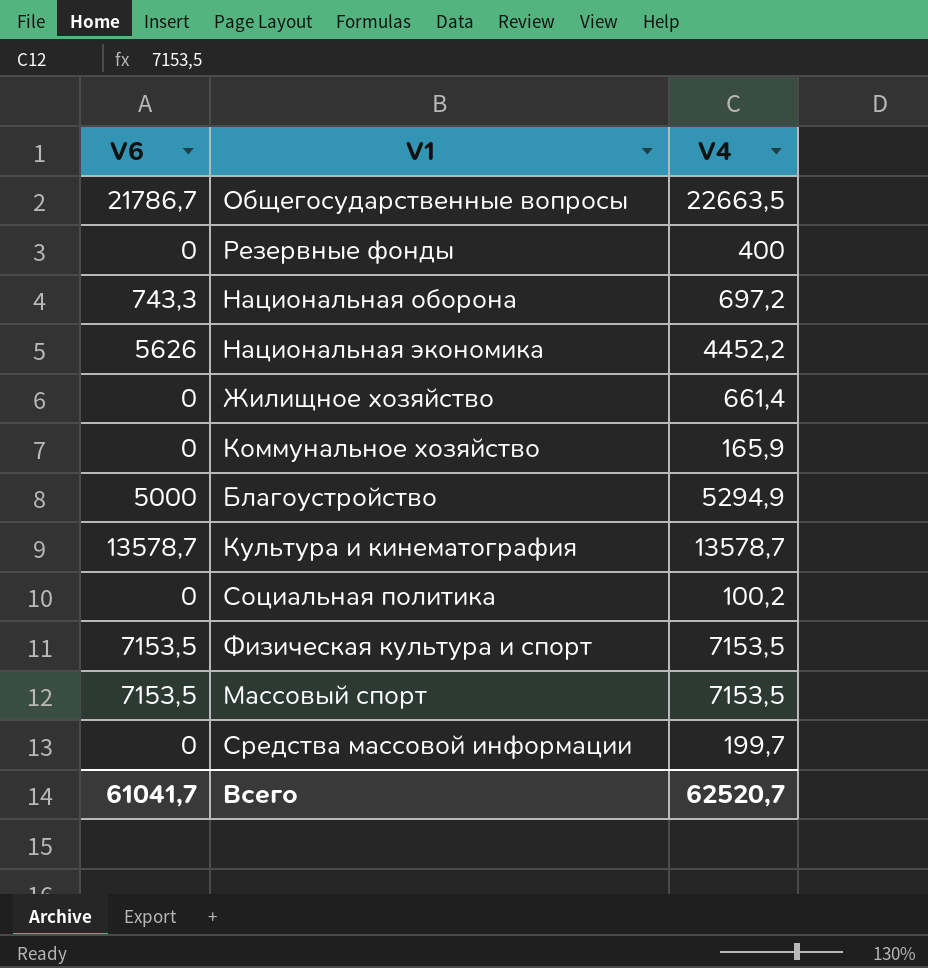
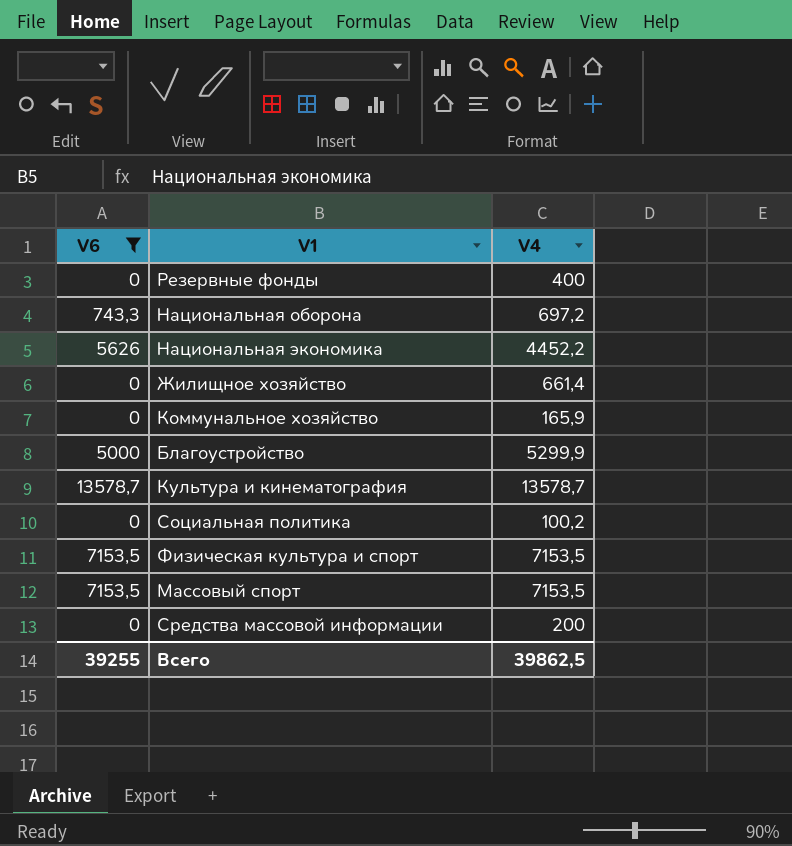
filter: none -> V6 != 21786,7
Благоустройство | V4: 5294,9 -> 5299,9
Средства массовой информации | V4: 199,7 -> 200
Всего | V6: 61041,7 -> 39255
Всего | V4: 62520,7 -> 39862,5

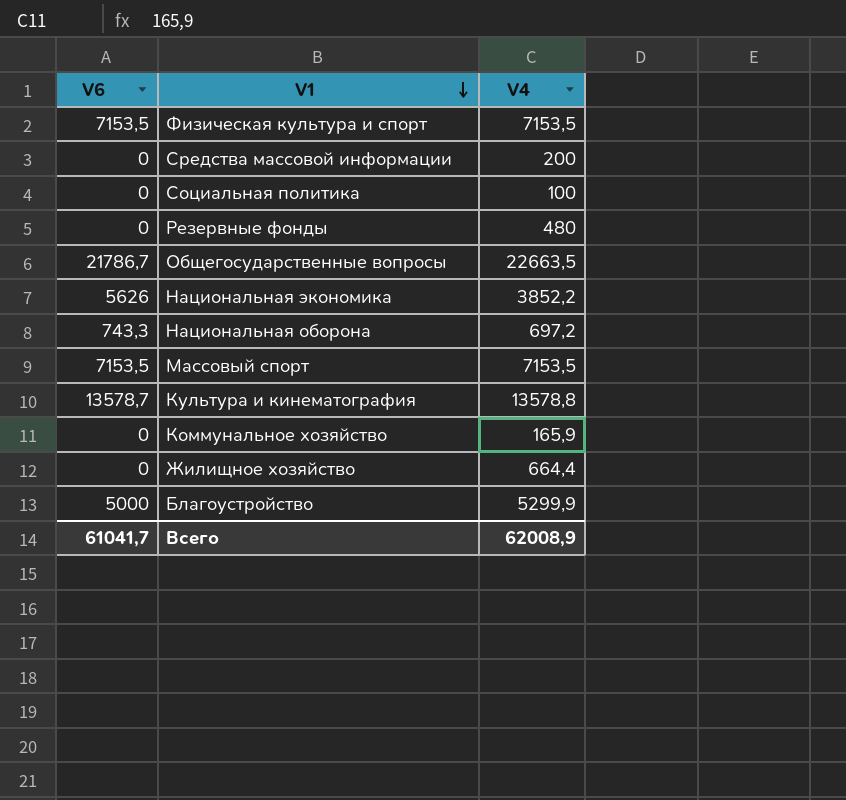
filter: V6 != 21786,7 -> none
row order: none -> V1 descending
Социальная политика | V4: 100,2 -> 100
Резервные фонды | V4: 400 -> 480
Национальная экономика | V4: 4452,2 -> 3852,2
Культура и кинематография | V4: 13578,7 -> 13578,8
Жилищное хозяйство | V4: 661,4 -> 664,4
Всего | V6: 39255 -> 61041,7
Всего | V4: 39862,5 -> 62008,9

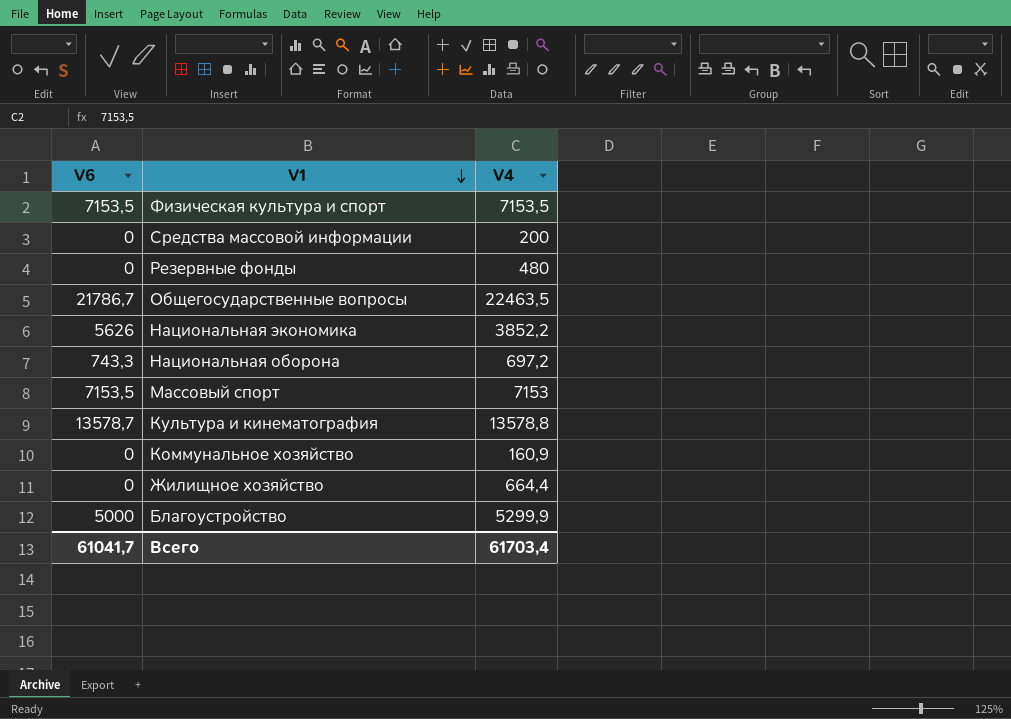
row Социальная политика: 0 | 100 -> none
Общегосударственные вопросы | V4: 22663,5 -> 22463,5
Массовый спорт | V4: 7153,5 -> 7153
Коммунальное хозяйство | V4: 165,9 -> 160,9
Всего | V4: 62008,9 -> 61703,4

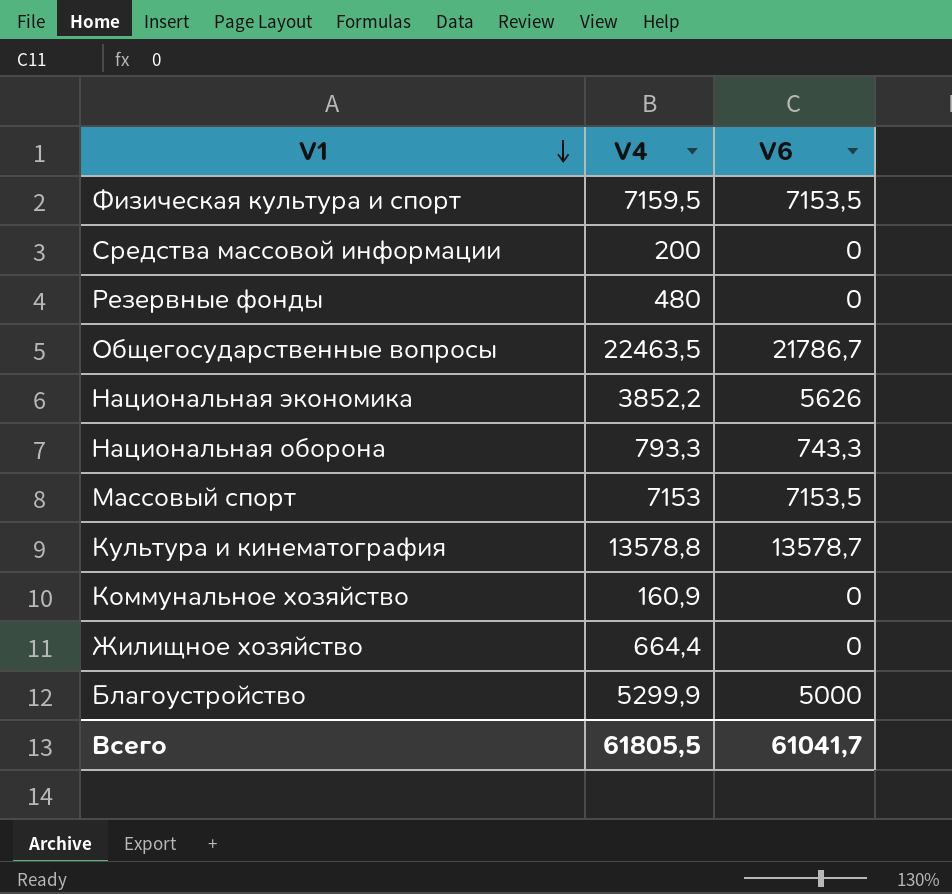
column V6 | position: 1 -> 3
Физическая культура и спорт | V4: 7153,5 -> 7159,5
Национальная оборона | V4: 697,2 -> 793,3
Всего | V4: 61703,4 -> 61805,5

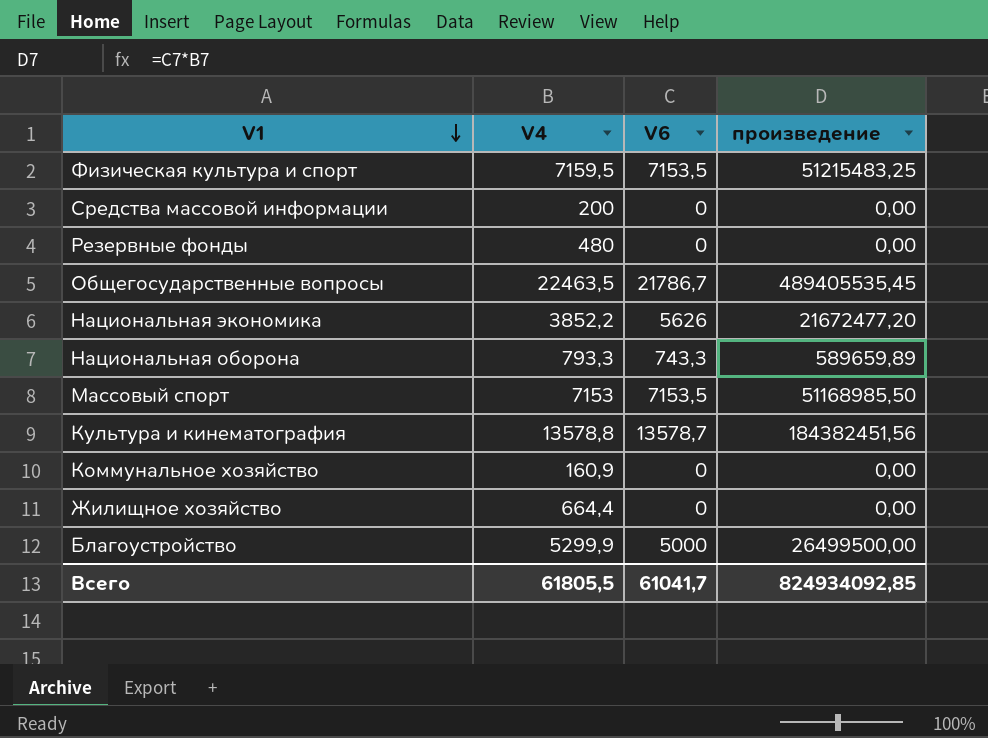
column произведение | formula: none -> [V4] * [V6]

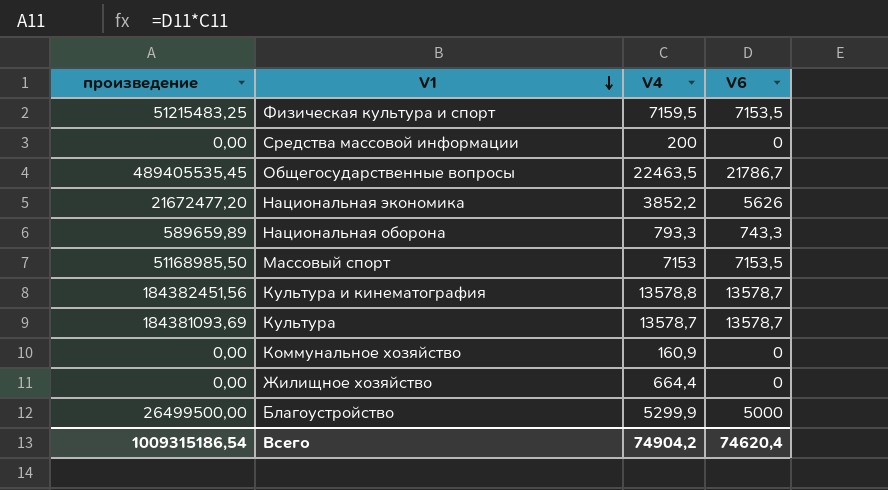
column произведение | position: 4 -> 1
row Резервные фонды: 480 | 0 | 0,00 -> none
row Культура: none -> 184381093,69 | 13578,7 | 13578,7
Всего | произведение: 824934092,85 -> 1009315186,54
Всего | V4: 61805,5 -> 74904,2
Всего | V6: 61041,7 -> 74620,4

